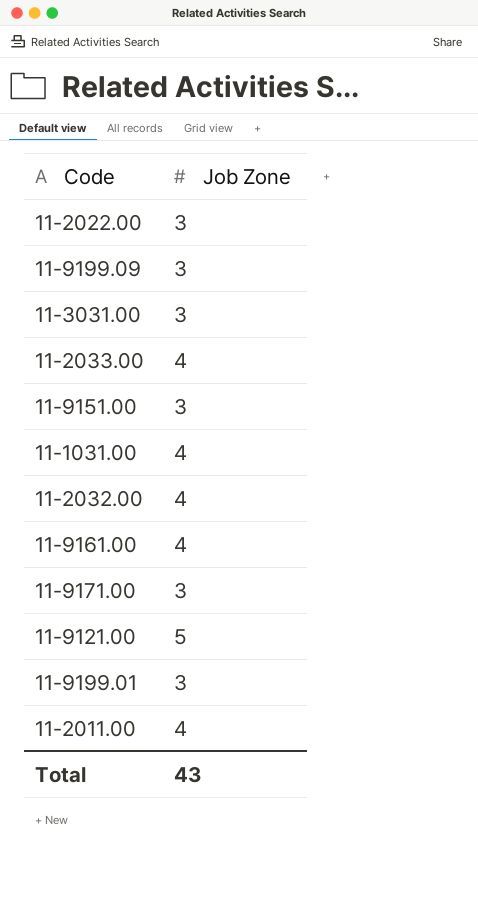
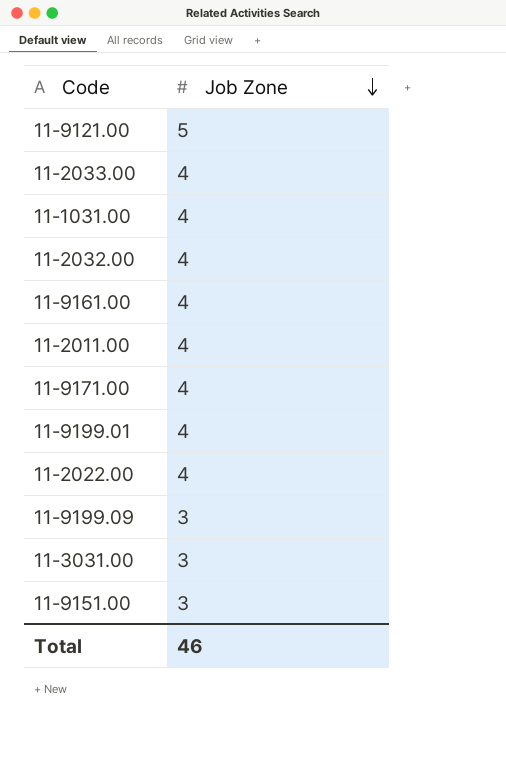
row order: none -> Job Zone descending
11-9171.00 | Job Zone: 3 -> 4
11-9199.01 | Job Zone: 3 -> 4
11-2022.00 | Job Zone: 3 -> 4
Total | Job Zone: 43 -> 46

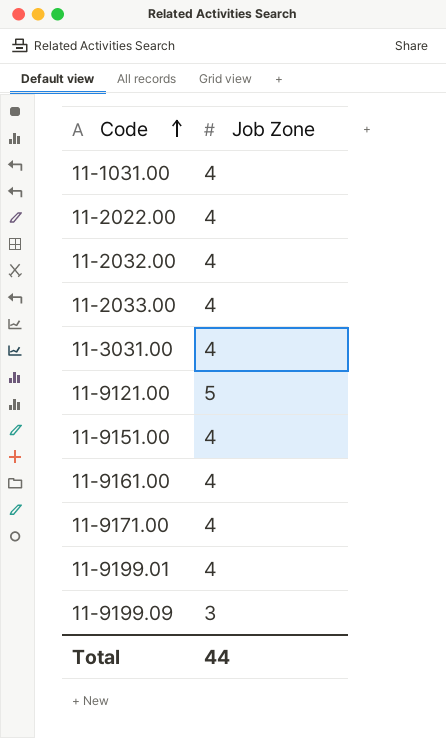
row order: Job Zone descending -> Code ascending
row 11-2011.00: 4 -> none
11-3031.00 | Job Zone: 3 -> 4
11-9151.00 | Job Zone: 3 -> 4
Total | Job Zone: 46 -> 44

